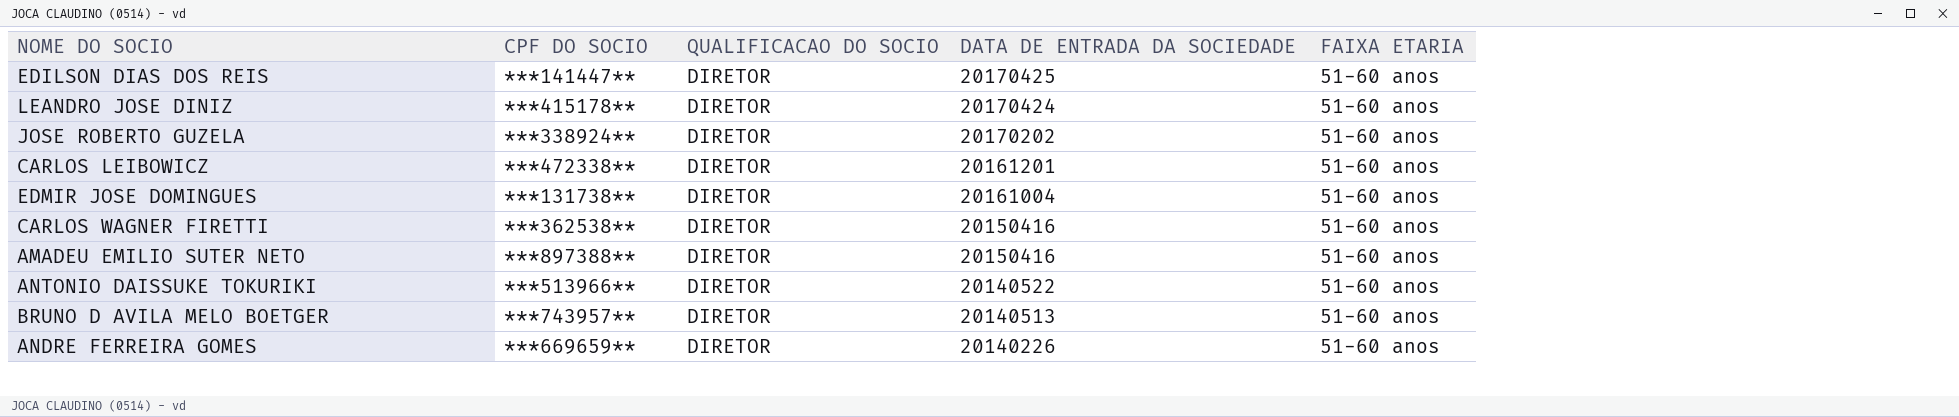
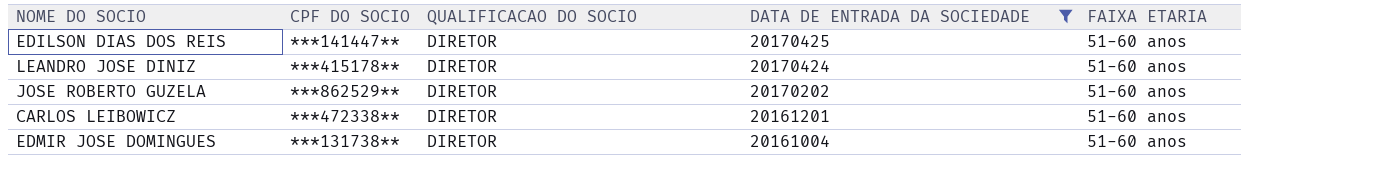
filter: none -> DATA DE ENTRADA DA SOCIEDADE >= 20161004
JOSE ROBERTO GUZELA | CPF DO SOCIO: ***338924** -> ***862529**

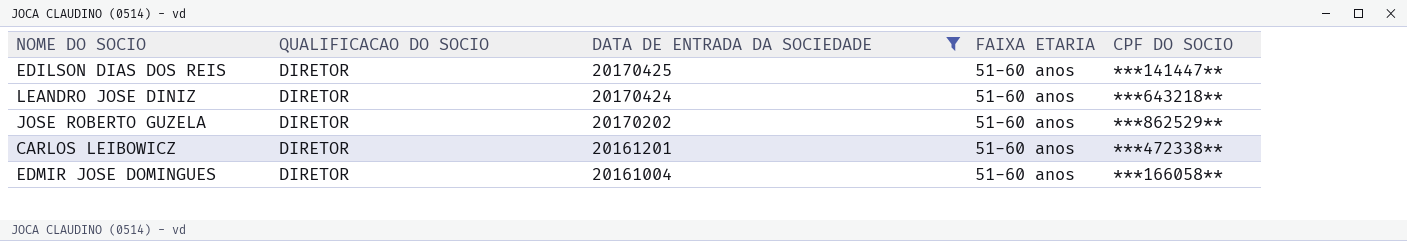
column CPF DO SOCIO | position: 2 -> 5
LEANDRO JOSE DINIZ | CPF DO SOCIO: ***415178** -> ***643218**
EDMIR JOSE DOMINGUES | CPF DO SOCIO: ***131738** -> ***166058**

